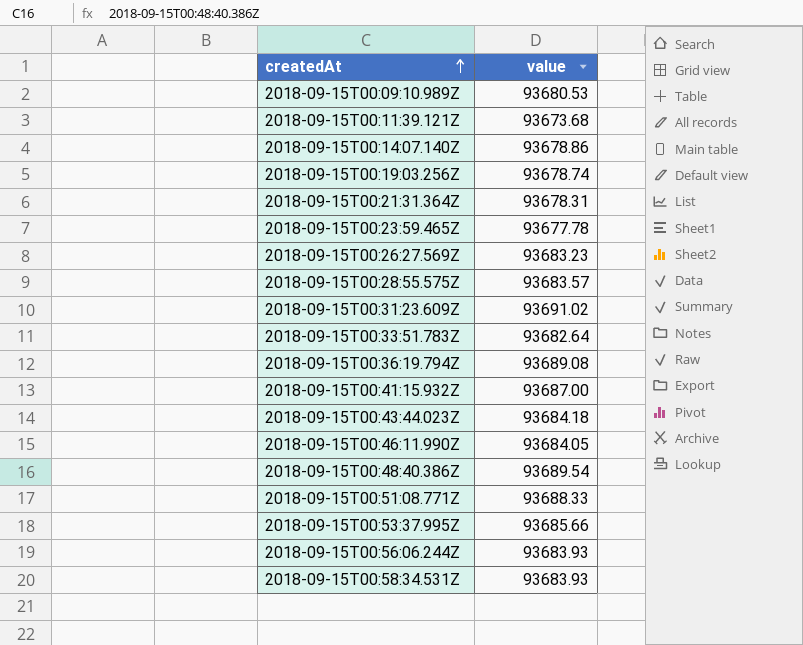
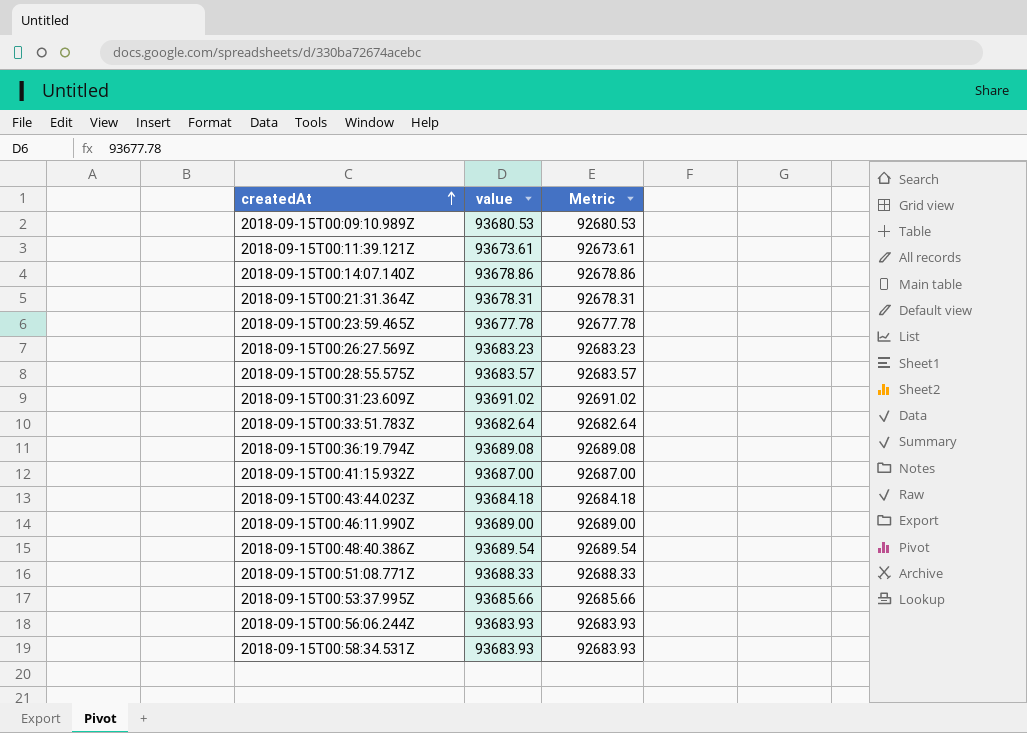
column Metric | formula: none -> [value] - 1000
row 2018-09-15T00:19:03.256Z: 93678.74 -> none
2018-09-15T00:11:39.121Z | value: 93673.68 -> 93673.61
2018-09-15T00:46:11.990Z | value: 93684.05 -> 93689.00

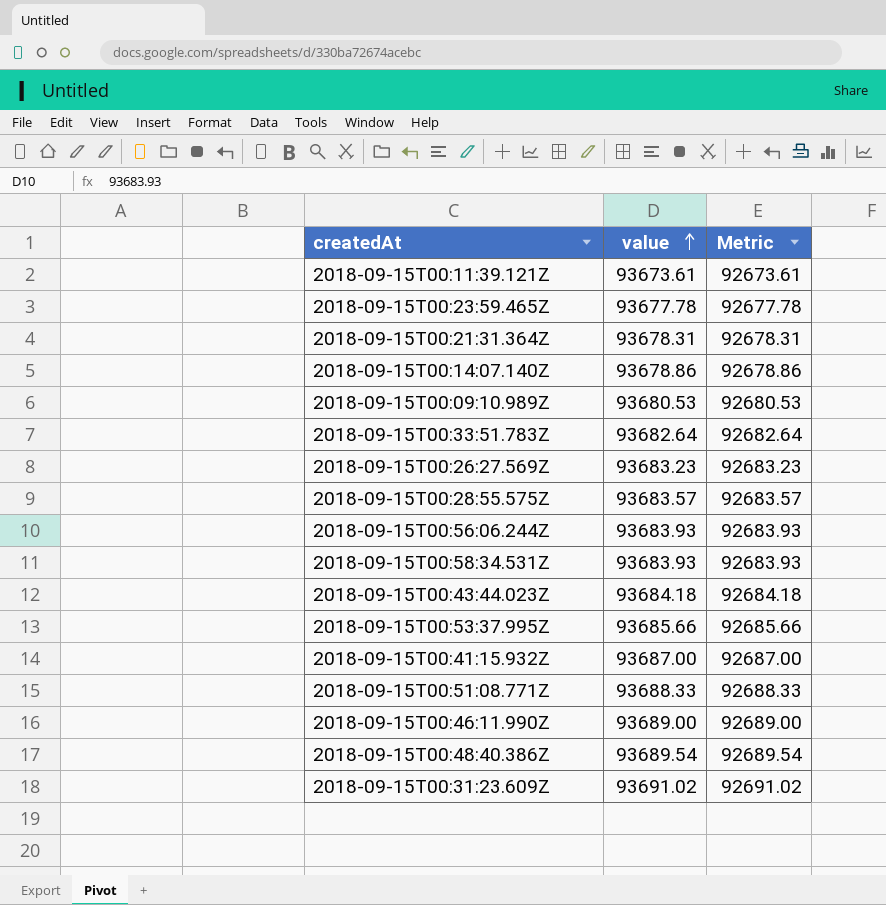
row order: createdAt ascending -> value ascending
row 2018-09-15T00:36:19.794Z: 93689.08 | 92689.08 -> none

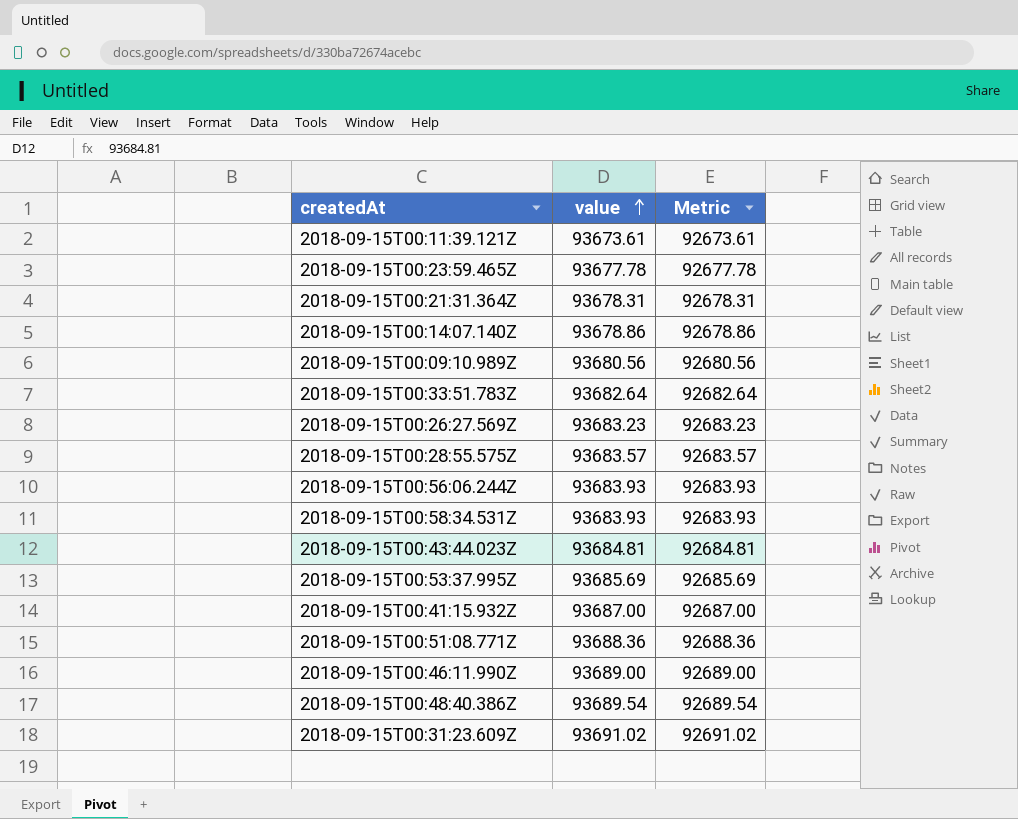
2018-09-15T00:09:10.989Z | value: 93680.53 -> 93680.56
2018-09-15T00:09:10.989Z | Metric: 92680.53 -> 92680.56
2018-09-15T00:43:44.023Z | value: 93684.18 -> 93684.81
2018-09-15T00:43:44.023Z | Metric: 92684.18 -> 92684.81
2018-09-15T00:53:37.995Z | value: 93685.66 -> 93685.69
2018-09-15T00:53:37.995Z | Metric: 92685.66 -> 92685.69
2018-09-15T00:51:08.771Z | value: 93688.33 -> 93688.36
2018-09-15T00:51:08.771Z | Metric: 92688.33 -> 92688.36

